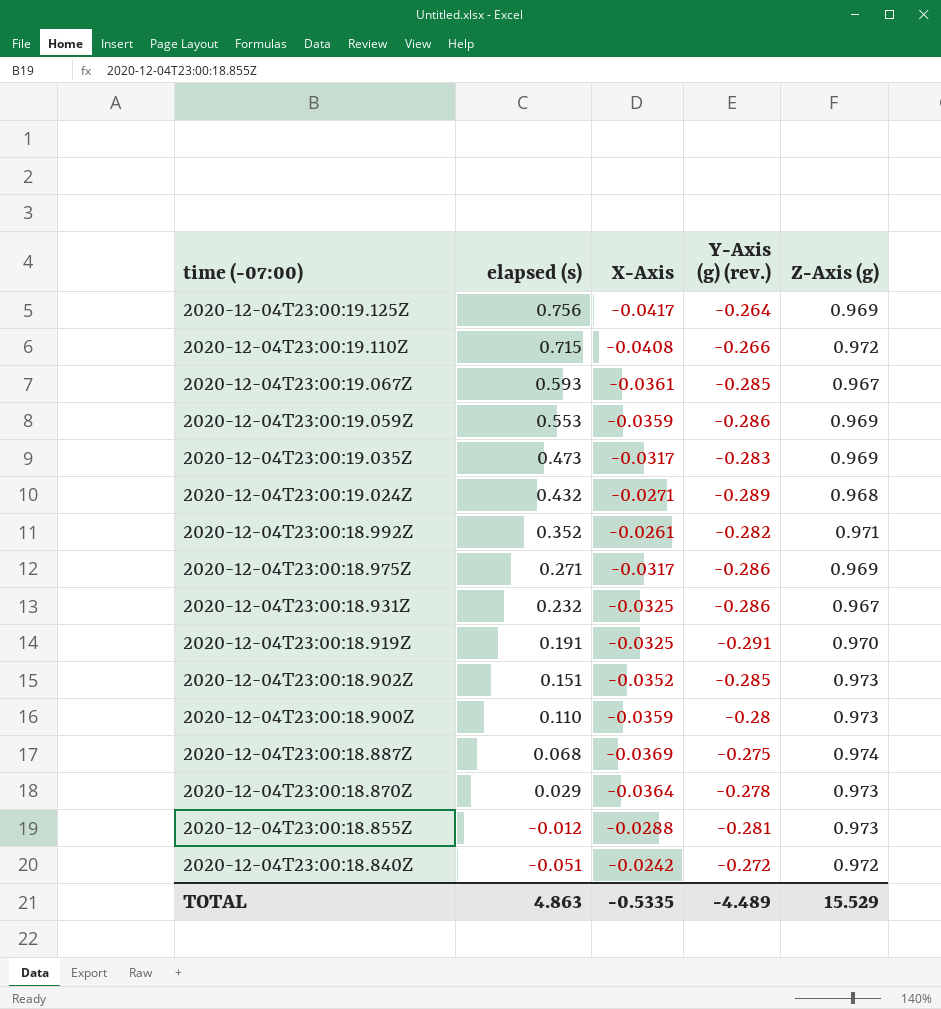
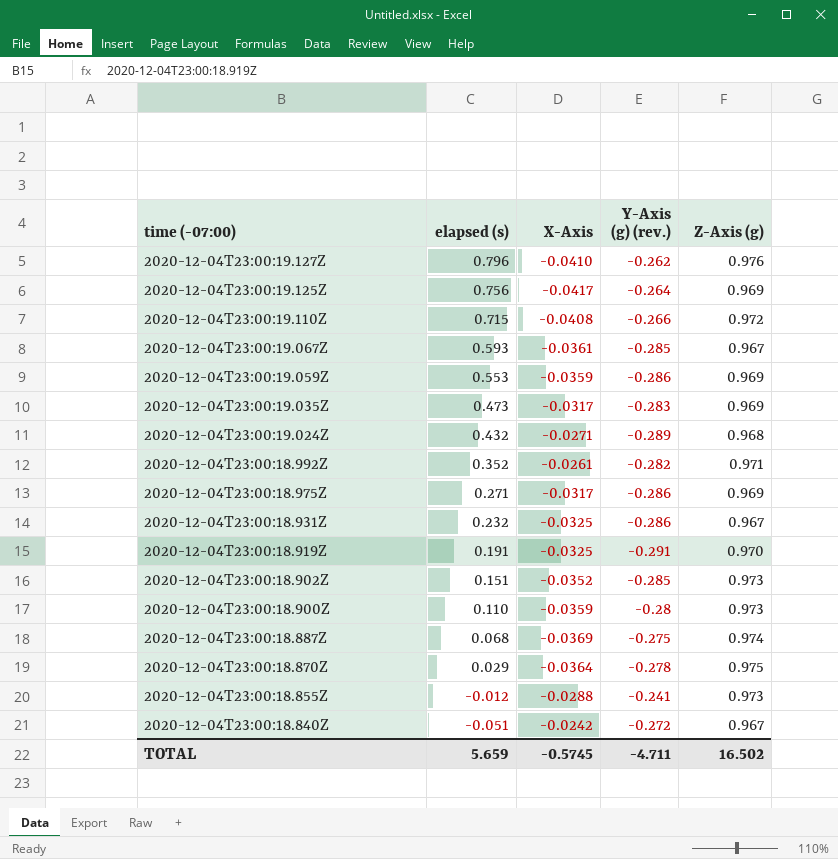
row 2020-12-04T23:00:19.127Z: none -> 0.796 | -0.0410 | -0.262 | 0.976
2020-12-04T23:00:18.870Z | Z-Axis (g): 0.973 -> 0.975
2020-12-04T23:00:18.855Z | Y-Axis (g) (rev.): -0.281 -> -0.241
2020-12-04T23:00:18.840Z | Z-Axis (g): 0.972 -> 0.967
TOTAL | elapsed (s): 4.863 -> 5.659
TOTAL | X-Axis: -0.5335 -> -0.5745
TOTAL | Y-Axis (g) (rev.): -4.489 -> -4.711
TOTAL | Z-Axis (g): 15.529 -> 16.502

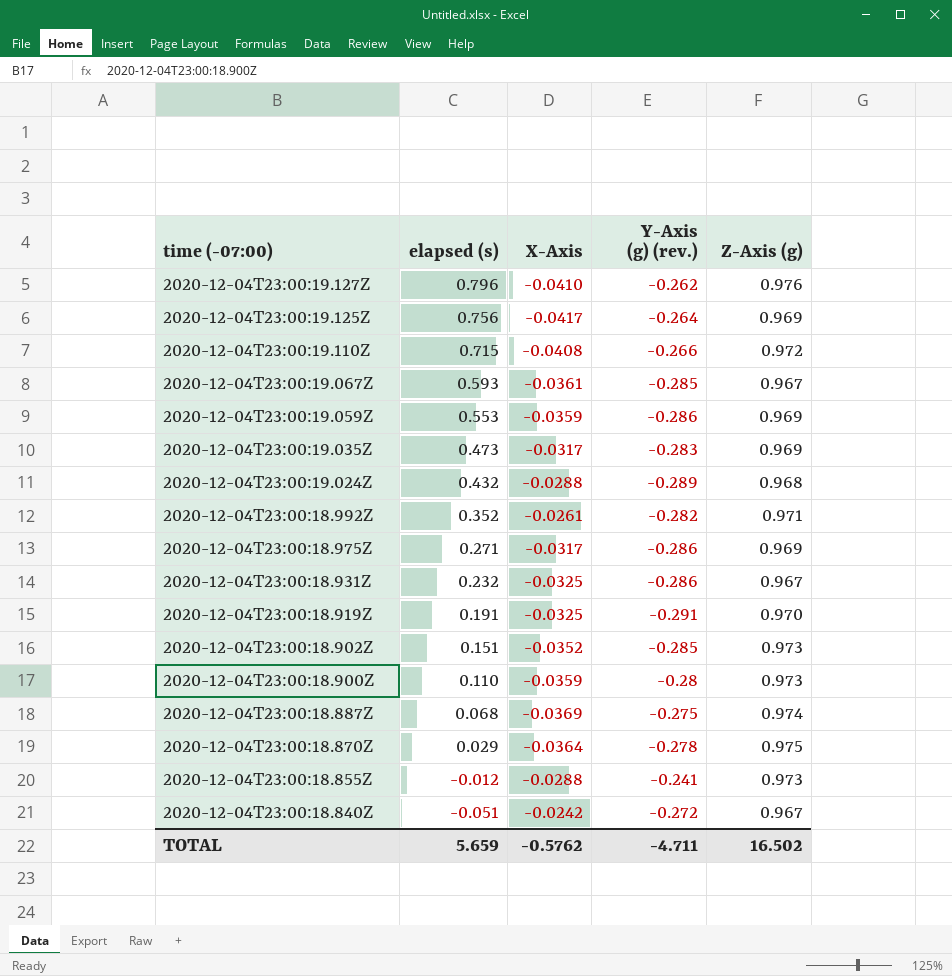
2020-12-04T23:00:19.024Z | X-Axis: -0.0271 -> -0.0288
TOTAL | X-Axis: -0.5745 -> -0.5762

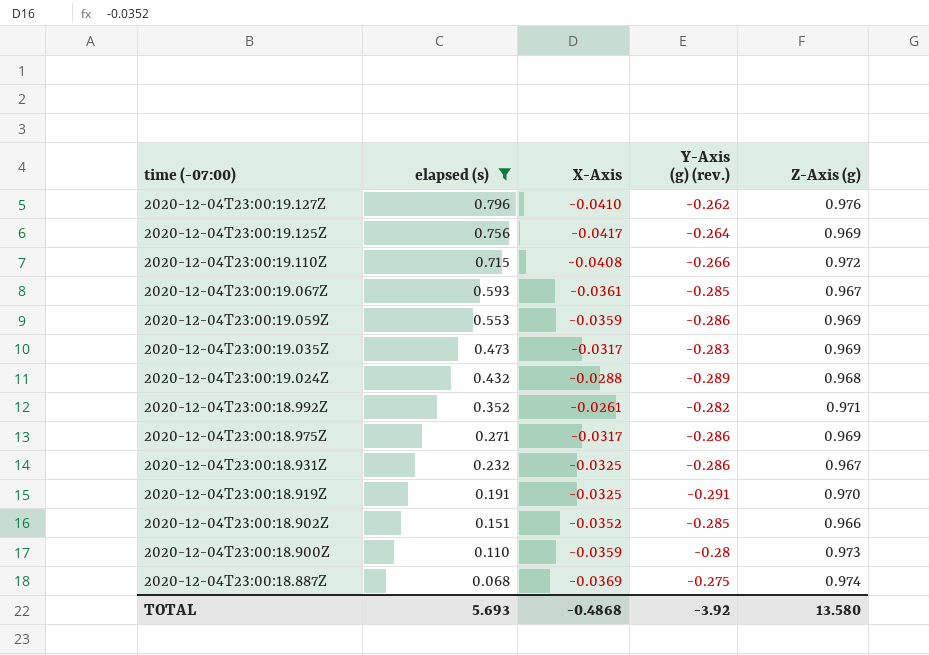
filter: none -> elapsed (s) >= 0.068
2020-12-04T23:00:18.902Z | Z-Axis (g): 0.973 -> 0.966
TOTAL | elapsed (s): 5.659 -> 5.693
TOTAL | X-Axis: -0.5762 -> -0.4868
TOTAL | Y-Axis (g) (rev.): -4.711 -> -3.92
TOTAL | Z-Axis (g): 16.502 -> 13.580

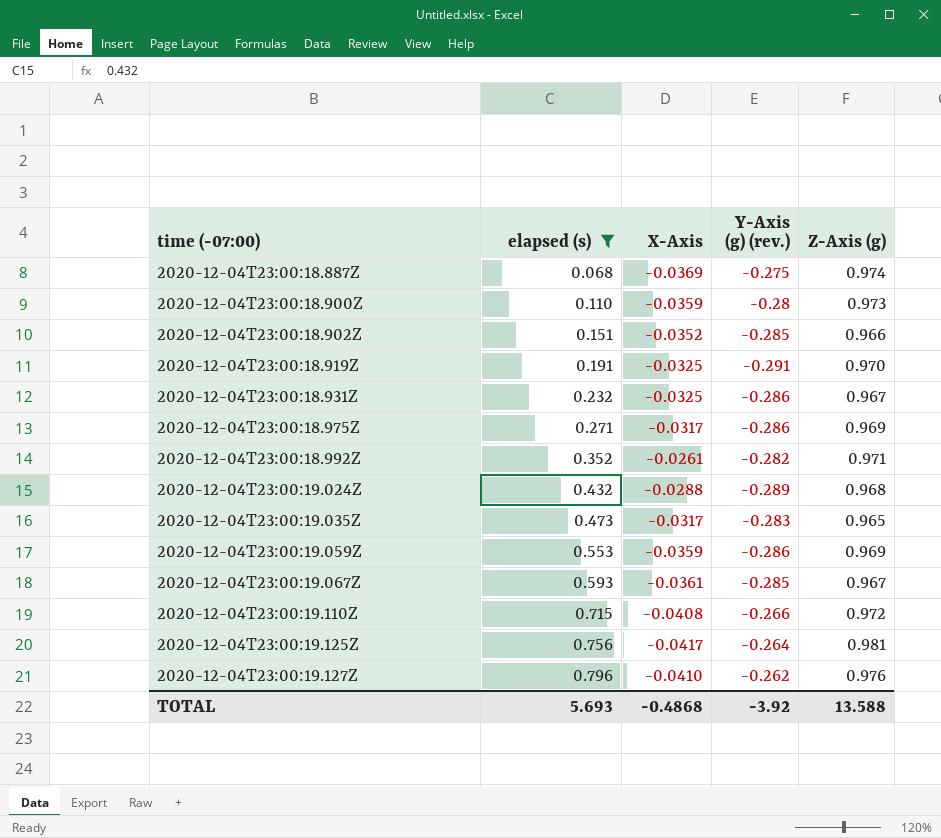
row order: time (-07:00) descending -> time (-07:00) ascending
2020-12-04T23:00:19.035Z | Z-Axis (g): 0.969 -> 0.965
2020-12-04T23:00:19.125Z | Z-Axis (g): 0.969 -> 0.981
TOTAL | Z-Axis (g): 13.580 -> 13.588

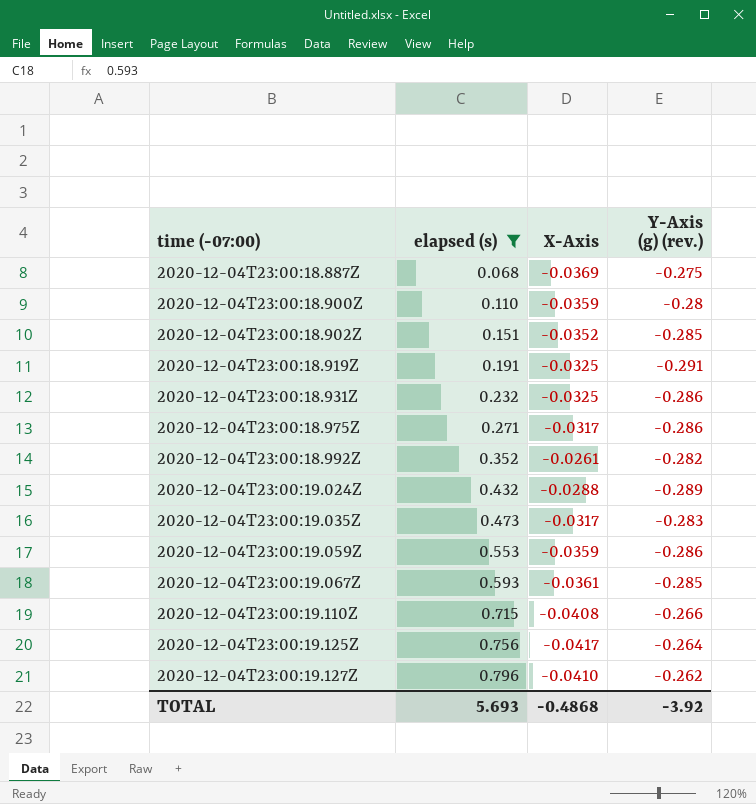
column Z-Axis (g) | position: 5 -> none

